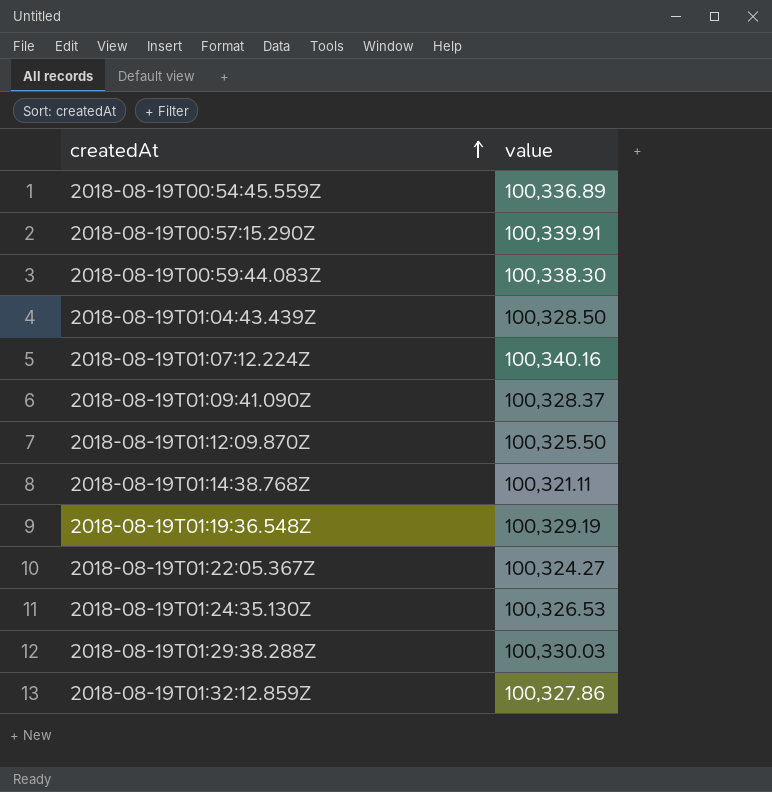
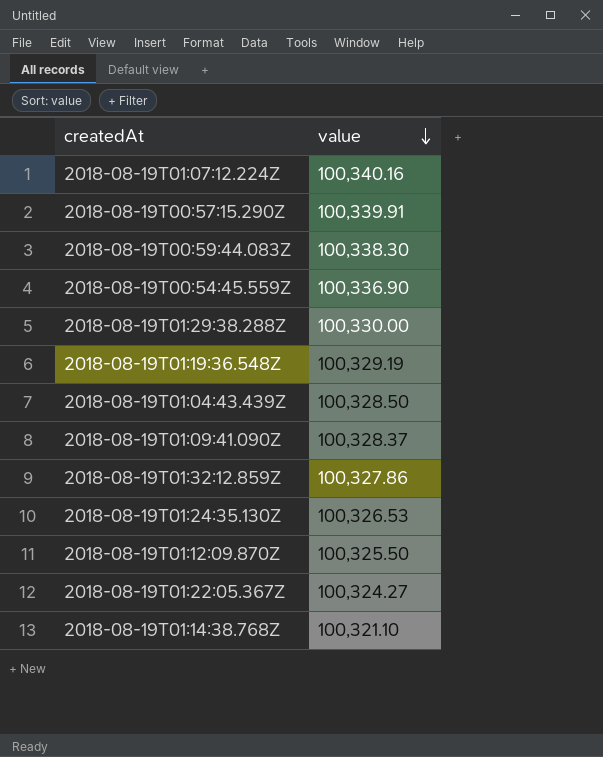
row order: createdAt ascending -> value descending
2018-08-19T00:54:45.559Z | value: 100,336.89 -> 100,336.90
2018-08-19T01:29:38.288Z | value: 100,330.03 -> 100,330.00
2018-08-19T01:14:38.768Z | value: 100,321.11 -> 100,321.10

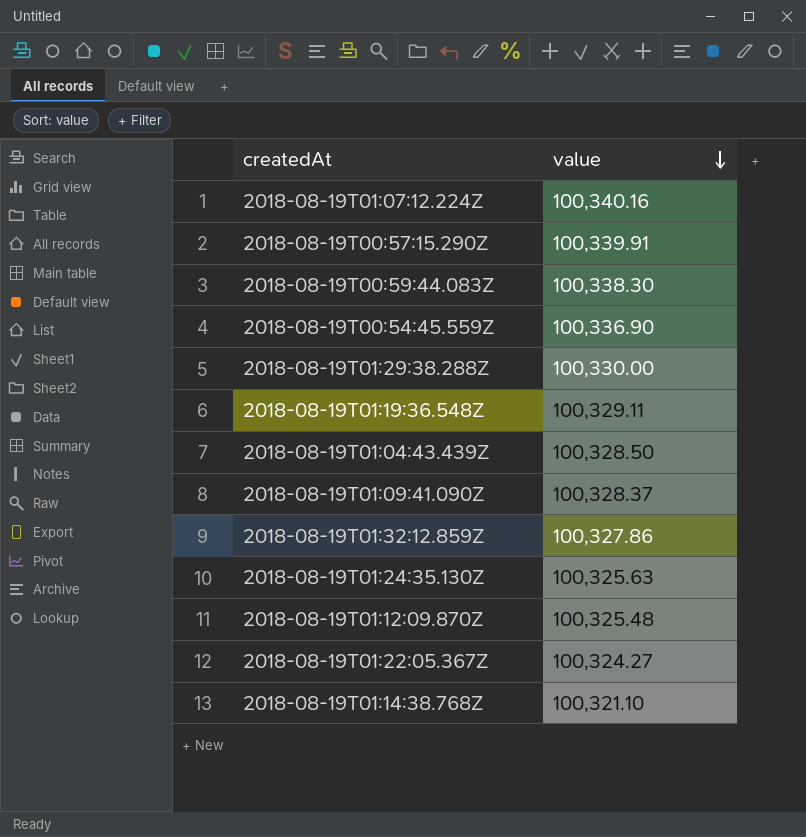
2018-08-19T01:19:36.548Z | value: 100,329.19 -> 100,329.11
2018-08-19T01:24:35.130Z | value: 100,326.53 -> 100,325.63
2018-08-19T01:12:09.870Z | value: 100,325.50 -> 100,325.48

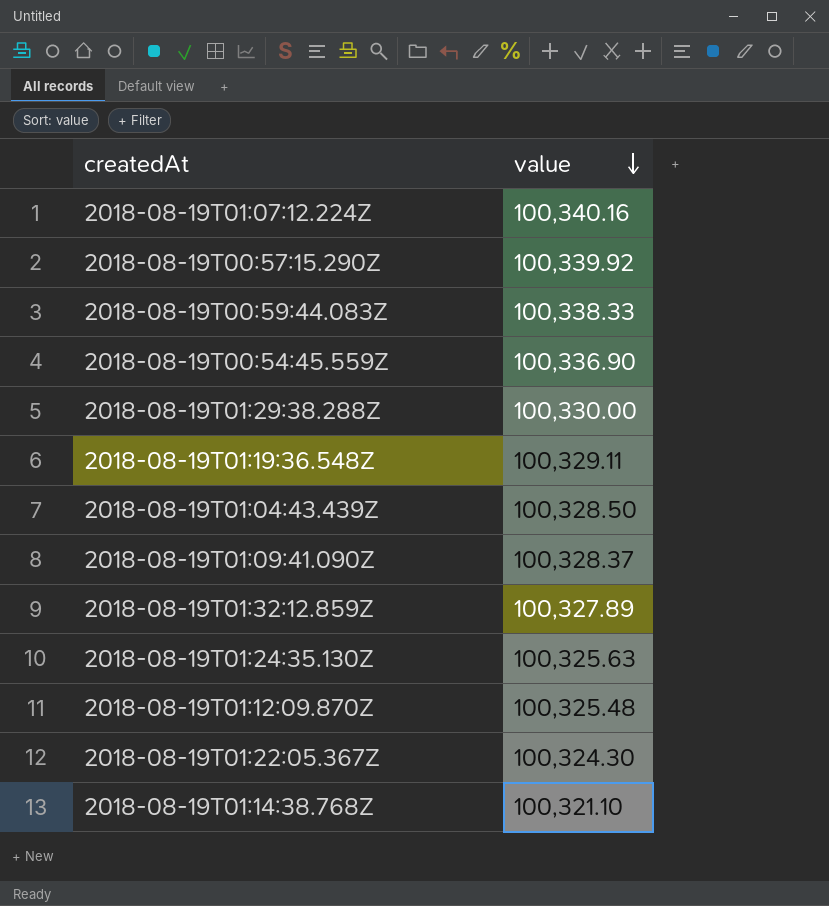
2018-08-19T00:57:15.290Z | value: 100,339.91 -> 100,339.92
2018-08-19T00:59:44.083Z | value: 100,338.30 -> 100,338.33
2018-08-19T01:32:12.859Z | value: 100,327.86 -> 100,327.89
2018-08-19T01:22:05.367Z | value: 100,324.27 -> 100,324.30

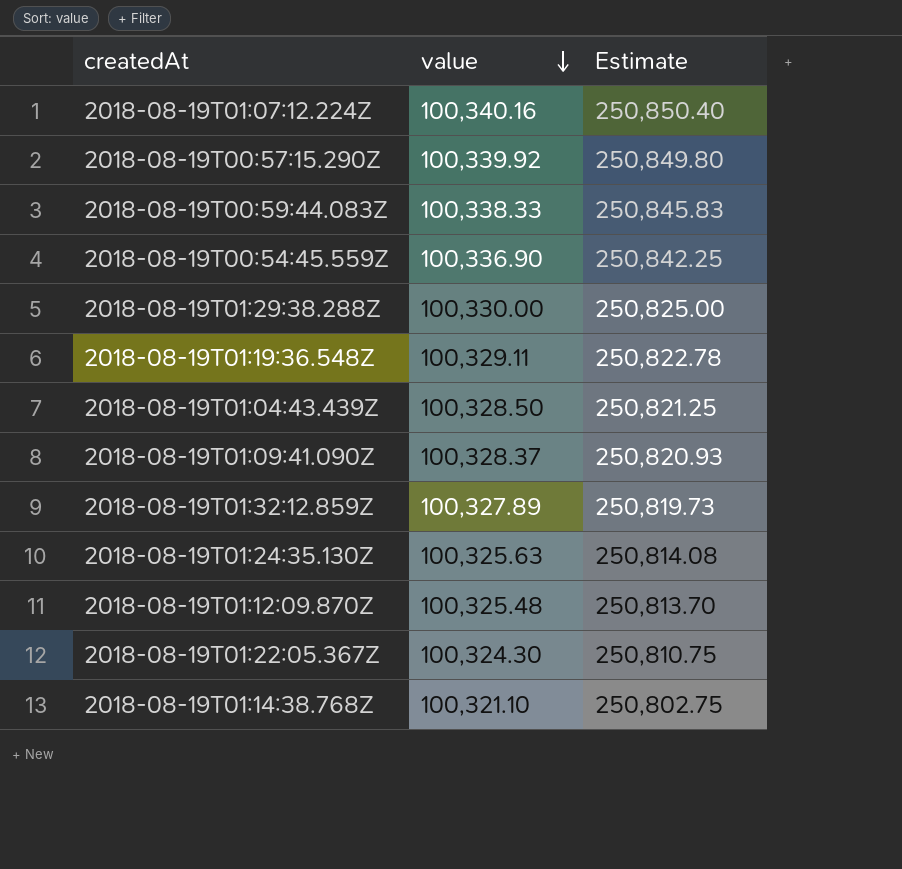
column Estimate | formula: none -> [value] * 2.5

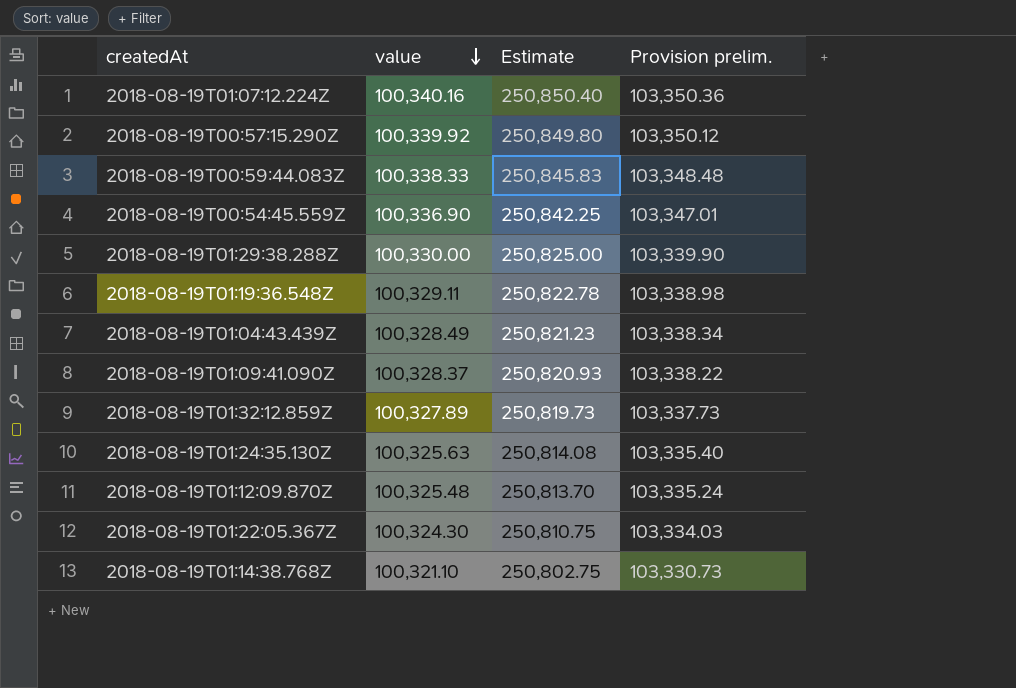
column Provision prelim. | formula: none -> [value] * 1.03
2018-08-19T01:04:43.439Z | value: 100,328.50 -> 100,328.49
2018-08-19T01:04:43.439Z | Estimate: 250,821.25 -> 250,821.23

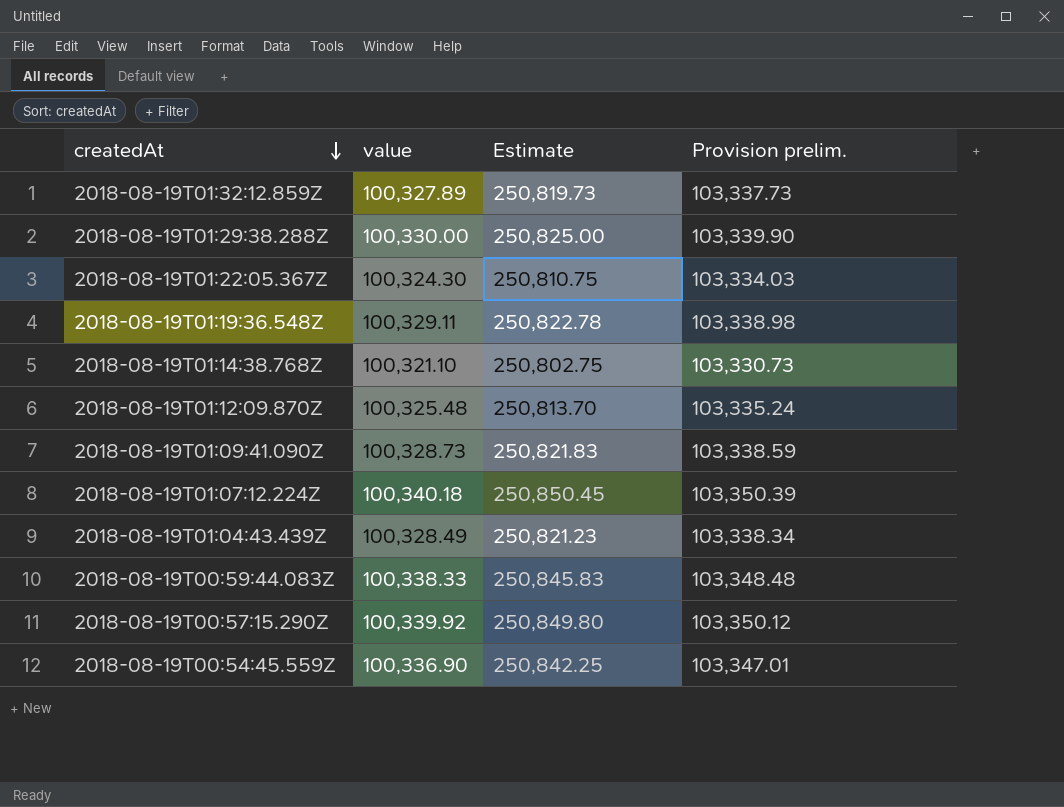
row order: value descending -> createdAt descending
row 2018-08-19T01:24:35.130Z: 100,325.63 | 250,814.08 | 103,335.40 -> none
2018-08-19T01:09:41.090Z | value: 100,328.37 -> 100,328.73
2018-08-19T01:09:41.090Z | Estimate: 250,820.93 -> 250,821.83
2018-08-19T01:09:41.090Z | Provision prelim.: 103,338.22 -> 103,338.59
2018-08-19T01:07:12.224Z | value: 100,340.16 -> 100,340.18
2018-08-19T01:07:12.224Z | Estimate: 250,850.40 -> 250,850.45
2018-08-19T01:07:12.224Z | Provision prelim.: 103,350.36 -> 103,350.39

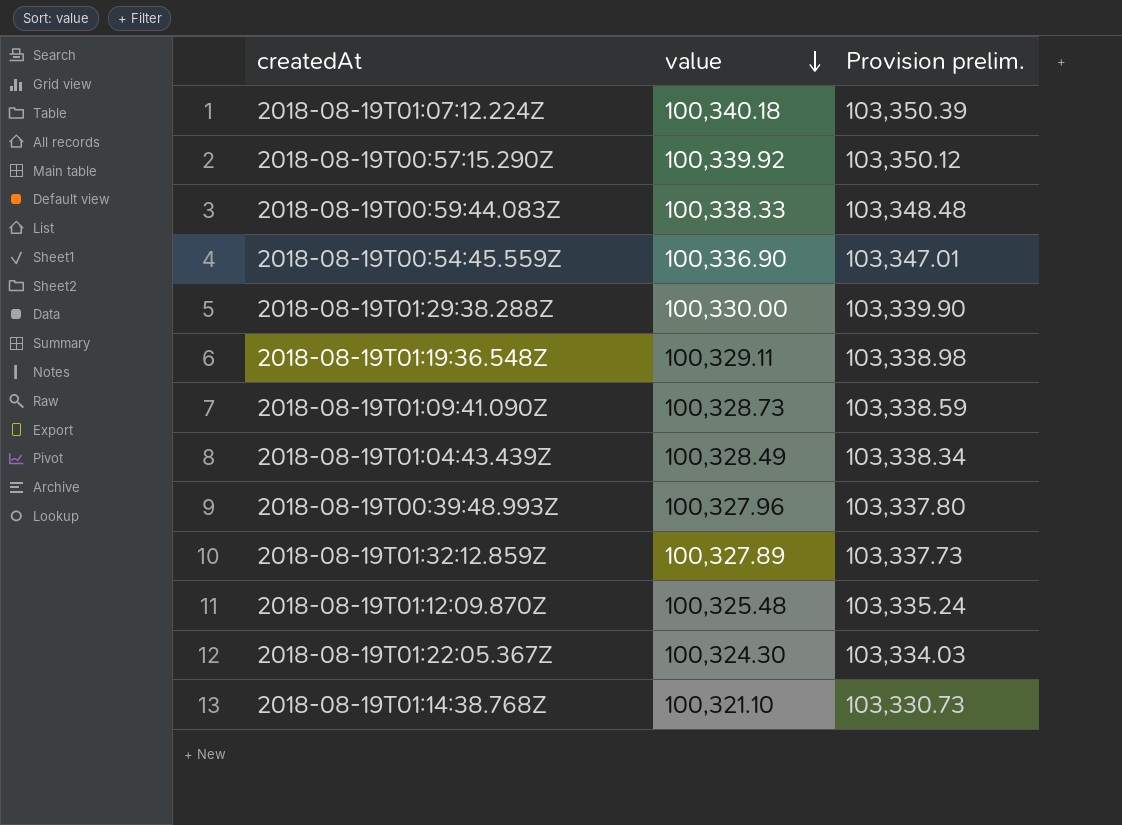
row order: createdAt descending -> value descending
column Estimate | formula: [value] * 2.5 -> none
row 2018-08-19T00:39:48.993Z: none -> 100,327.96 | 103,337.80

